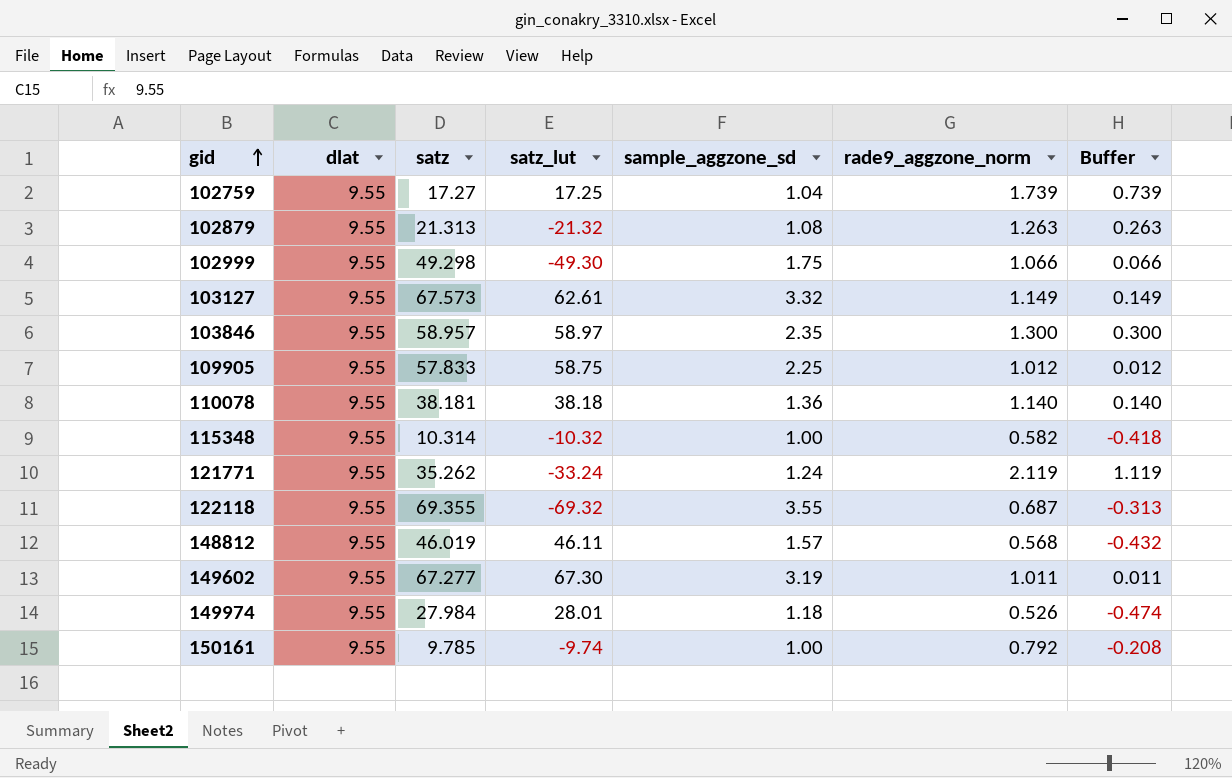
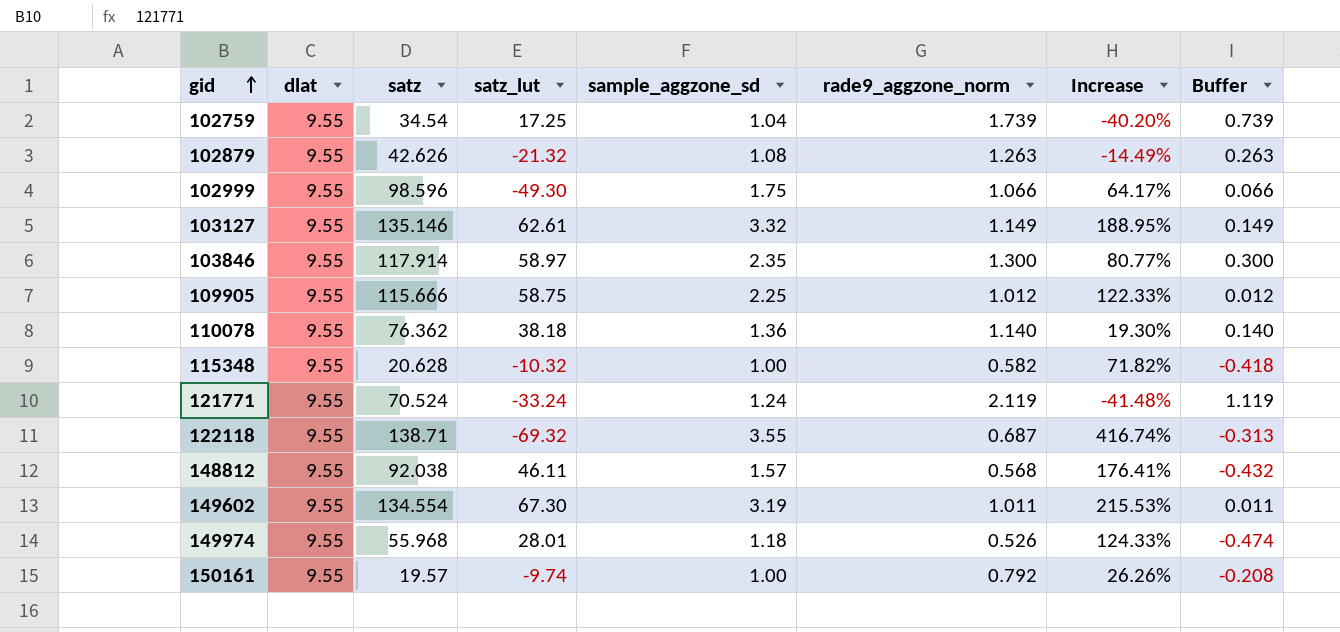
column Increase | formula: none -> ([sample_aggzone_sd] - [rade9_aggzone_norm]) / [rade9_aggzone_norm]
102759 | satz: 17.27 -> 34.54
102879 | satz: 21.313 -> 42.626
102999 | satz: 49.298 -> 98.596
103127 | satz: 67.573 -> 135.146
103846 | satz: 58.957 -> 117.914
109905 | satz: 57.833 -> 115.666
110078 | satz: 38.181 -> 76.362
115348 | satz: 10.314 -> 20.628
121771 | satz: 35.262 -> 70.524
122118 | satz: 69.355 -> 138.71
148812 | satz: 46.019 -> 92.038
149602 | satz: 67.277 -> 134.554
149974 | satz: 27.984 -> 55.968
150161 | satz: 9.785 -> 19.57

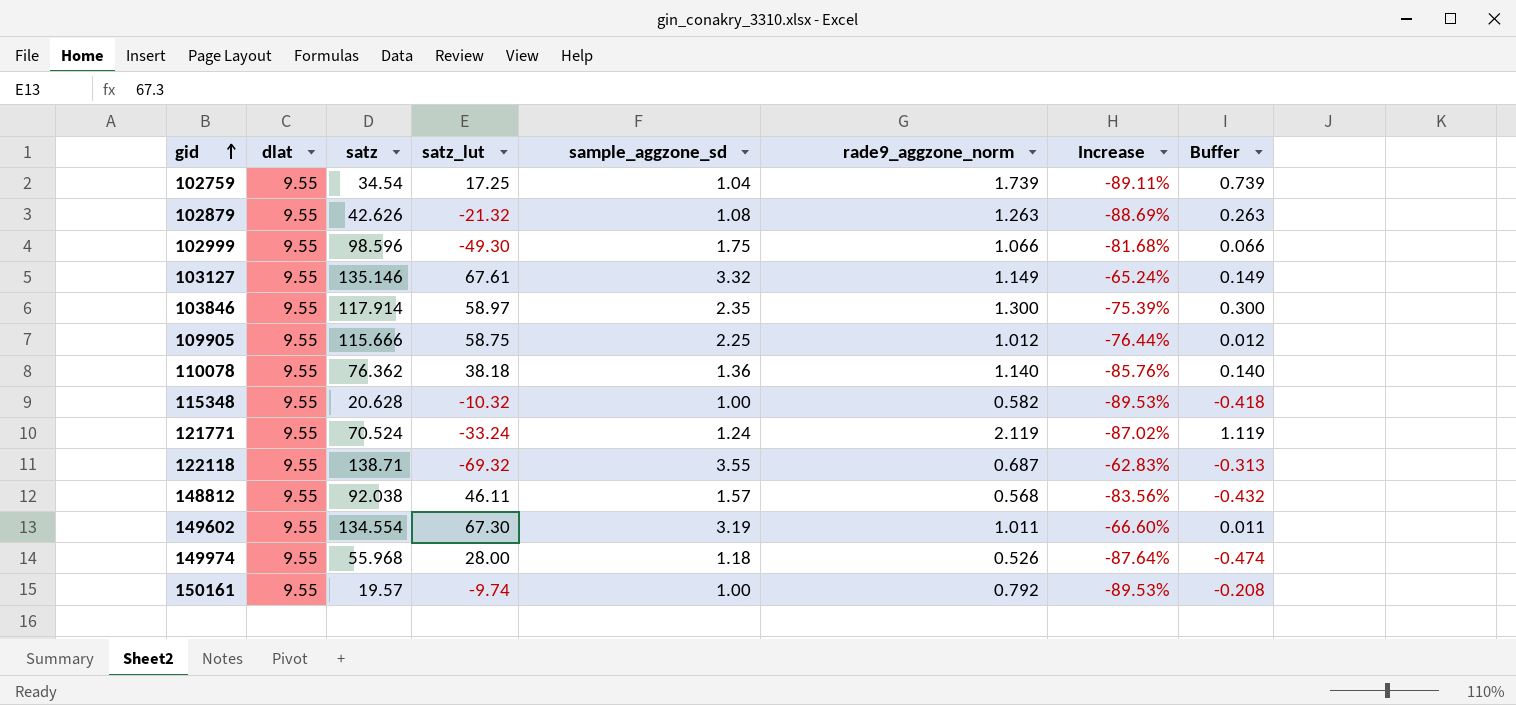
column Increase | formula: ([sample_aggzone_sd] - [rade9_aggzone_norm]) / [rade9_aggzone_norm] -> ([sample_aggzone_sd] - [dlat]) / [dlat]
103127 | satz_lut: 62.61 -> 67.61
149974 | satz_lut: 28.01 -> 28.00

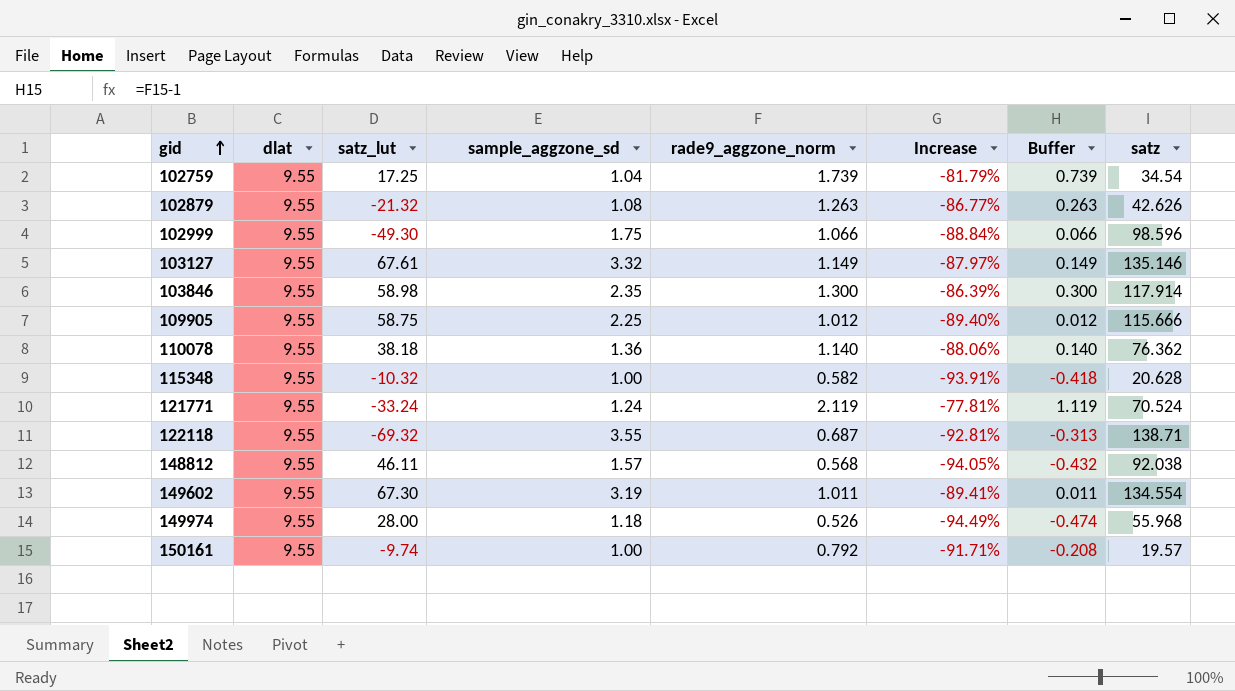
column Increase | formula: ([sample_aggzone_sd] - [dlat]) / [dlat] -> ([rade9_aggzone_norm] - [dlat]) / [dlat]
column satz | position: 3 -> 8
103846 | satz_lut: 58.97 -> 58.98

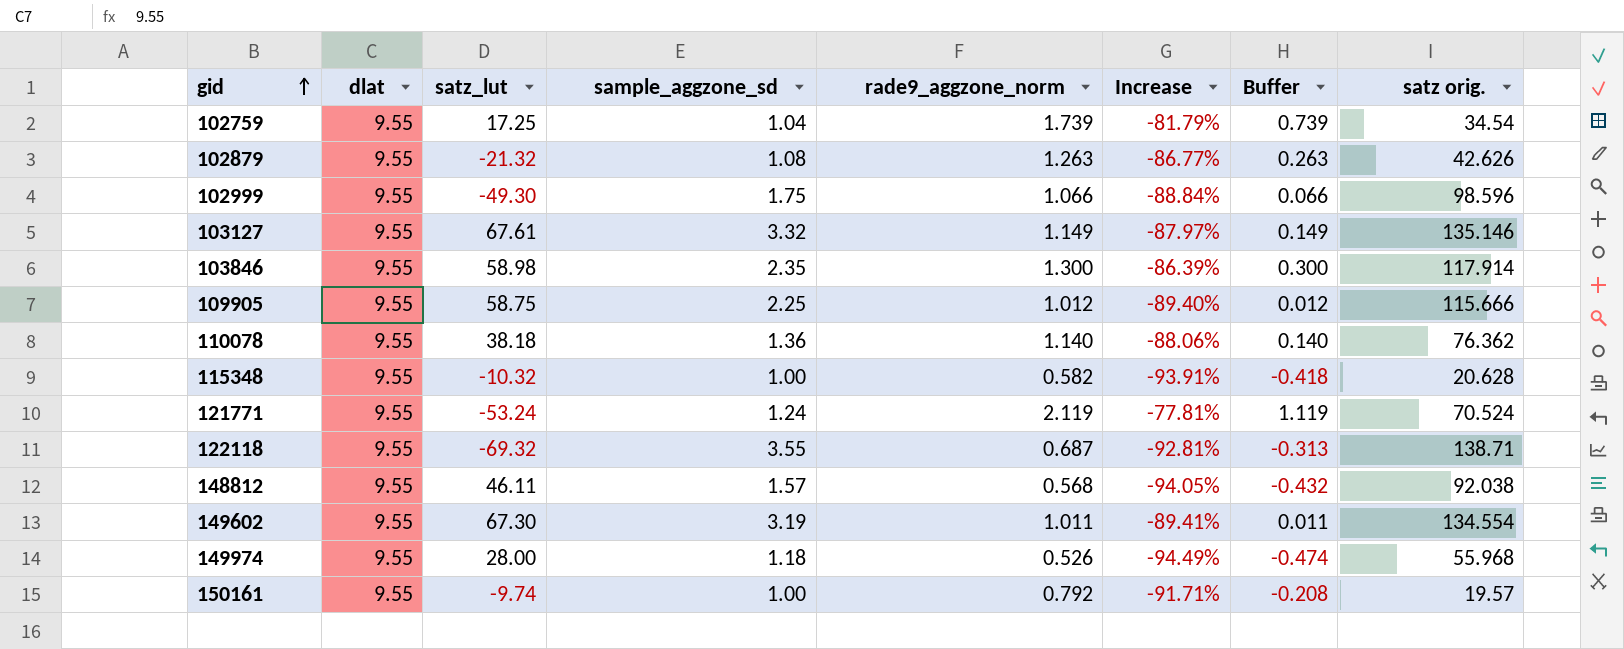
column name: satz -> satz orig.
121771 | satz_lut: -33.24 -> -53.24

